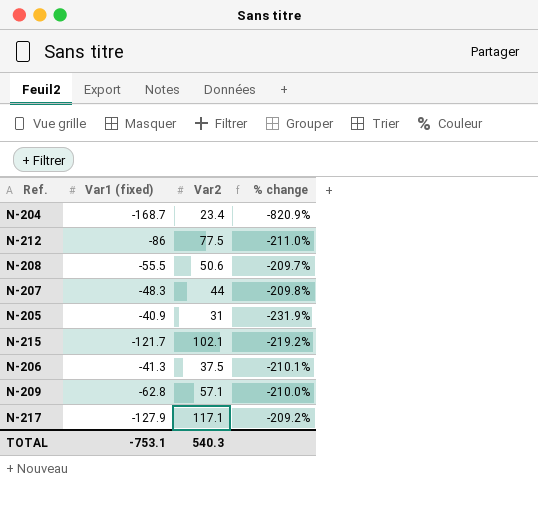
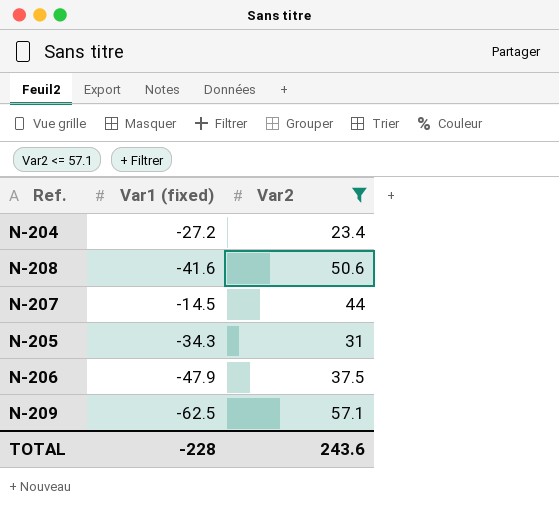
filter: none -> Var2 <= 57.1
column % change | formula: ([Var1 (fixed)] - [Var2]) / [Var2] -> none
N-204 | Var1 (fixed): -168.7 -> -27.2
N-208 | Var1 (fixed): -55.5 -> -41.6
N-207 | Var1 (fixed): -48.3 -> -14.5
N-205 | Var1 (fixed): -40.9 -> -34.3
N-206 | Var1 (fixed): -41.3 -> -47.9
N-209 | Var1 (fixed): -62.8 -> -62.5
TOTAL | Var1 (fixed): -753.1 -> -228
TOTAL | Var2: 540.3 -> 243.6

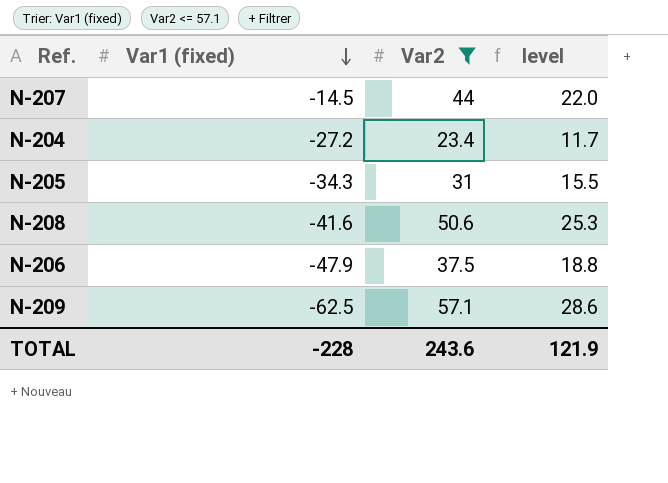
row order: none -> Var1 (fixed) descending
column level | formula: none -> [Var2] * 0.5

